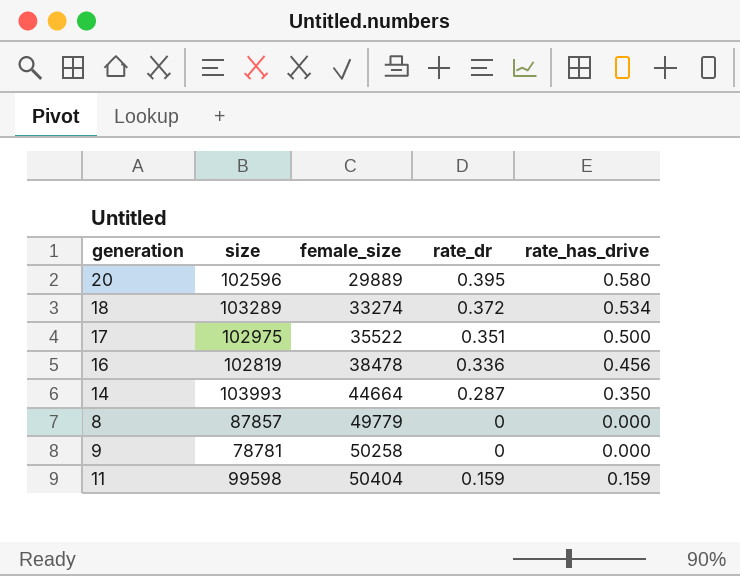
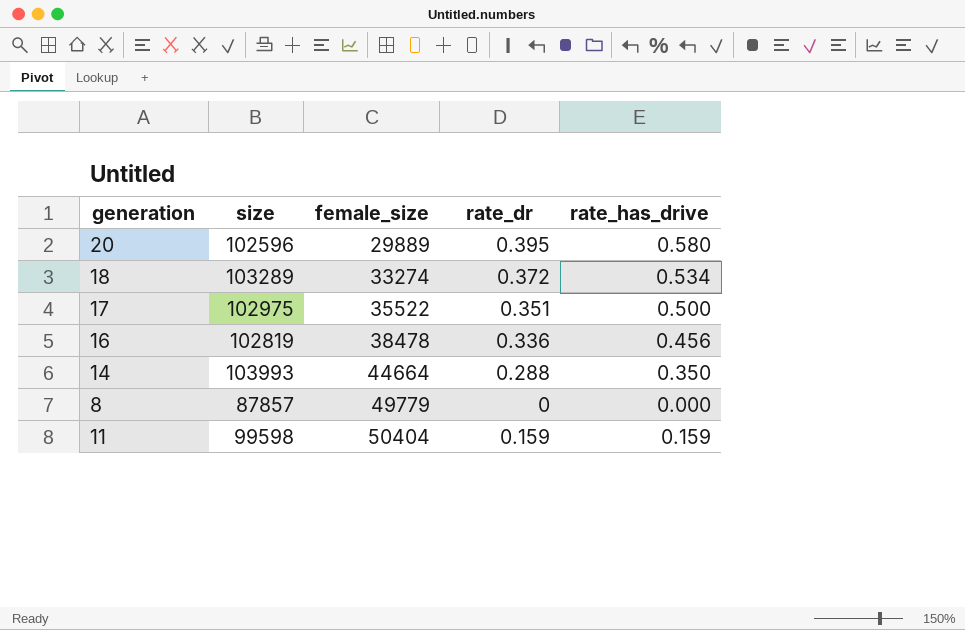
row 9: 78781 | 50258 | 0 | 0.000 -> none
14 | rate_dr: 0.287 -> 0.288

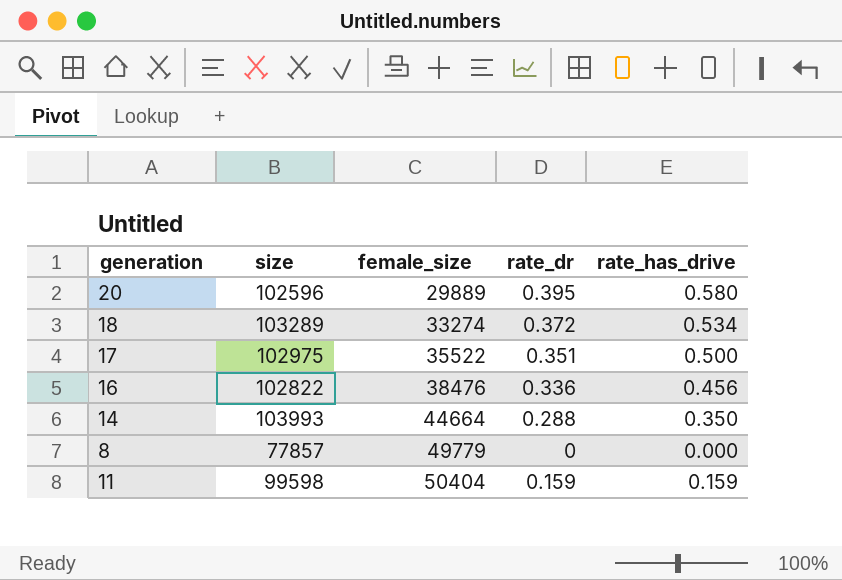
16 | size: 102819 -> 102822
16 | female_size: 38478 -> 38476
8 | size: 87857 -> 77857

